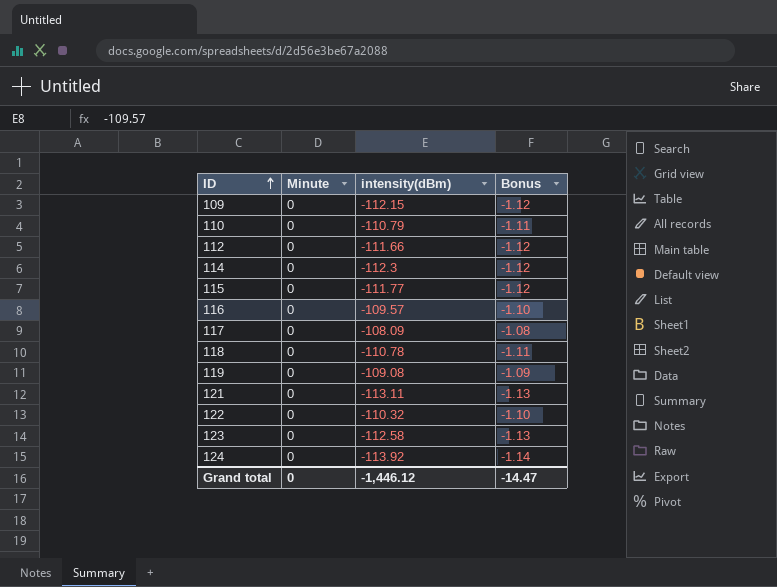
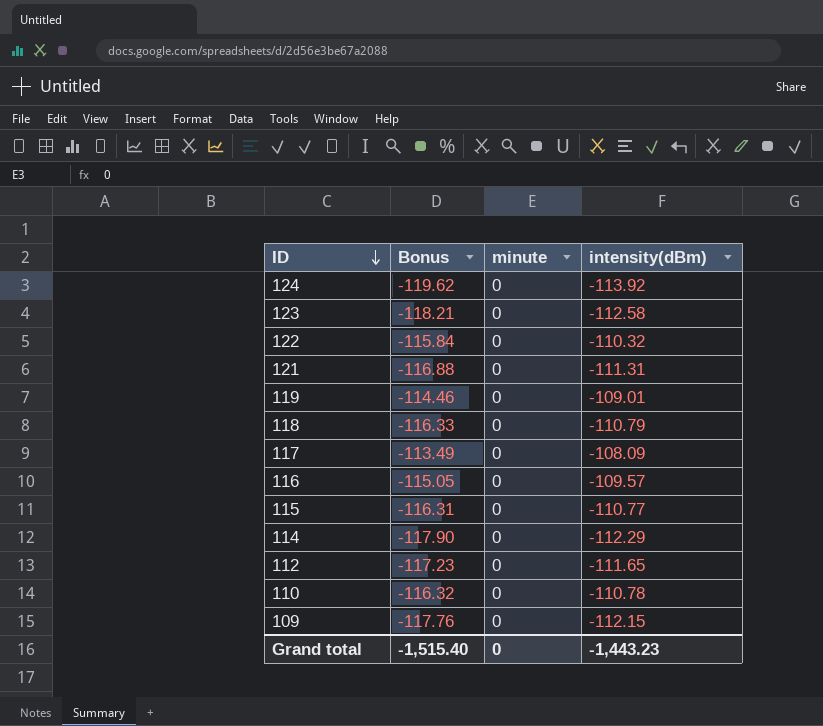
row order: ID ascending -> ID descending
column Bonus | formula: [intensity(dBm)] * 0.01 -> [intensity(dBm)] * 1.05
column Bonus | position: 4 -> 2
column name: Minute -> minute
121 | intensity(dBm): -113.11 -> -111.31
119 | intensity(dBm): -109.08 -> -109.01
118 | intensity(dBm): -110.78 -> -110.79
115 | intensity(dBm): -111.77 -> -110.77
114 | intensity(dBm): -112.3 -> -112.29
112 | intensity(dBm): -111.66 -> -111.65
110 | intensity(dBm): -110.79 -> -110.78
Grand total | Bonus: -14.47 -> -1,515.40
Grand total | intensity(dBm): -1,446.12 -> -1,443.23

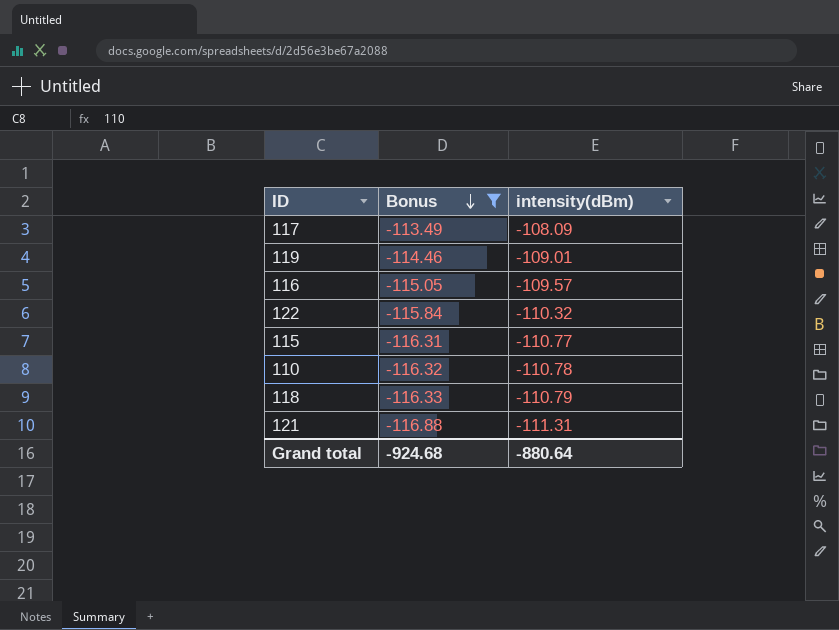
filter: none -> Bonus >= -116.88
row order: ID descending -> Bonus descending
column minute | position: 3 -> none
Grand total | Bonus: -1,515.40 -> -924.68
Grand total | intensity(dBm): -1,443.23 -> -880.64

